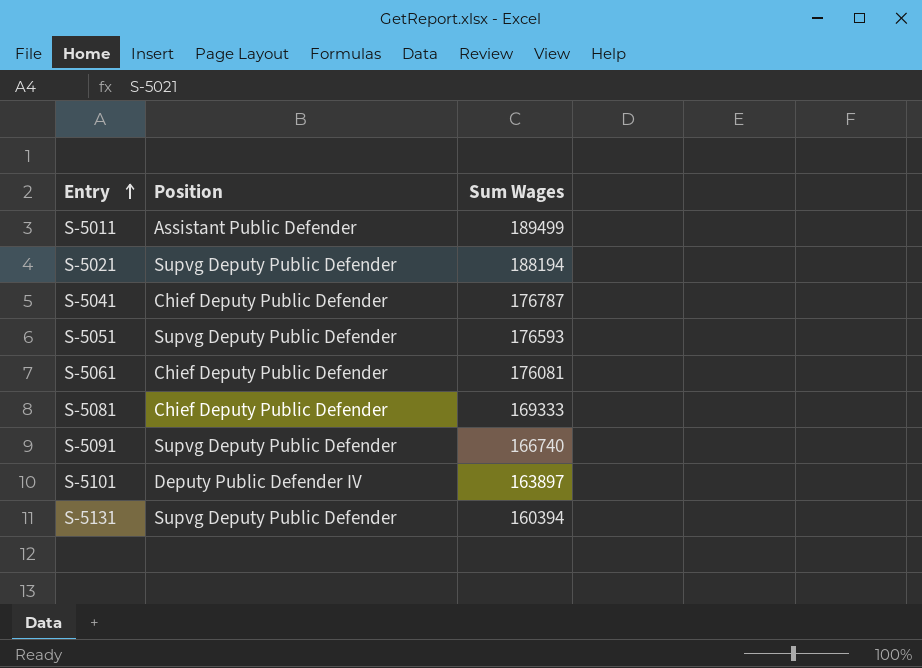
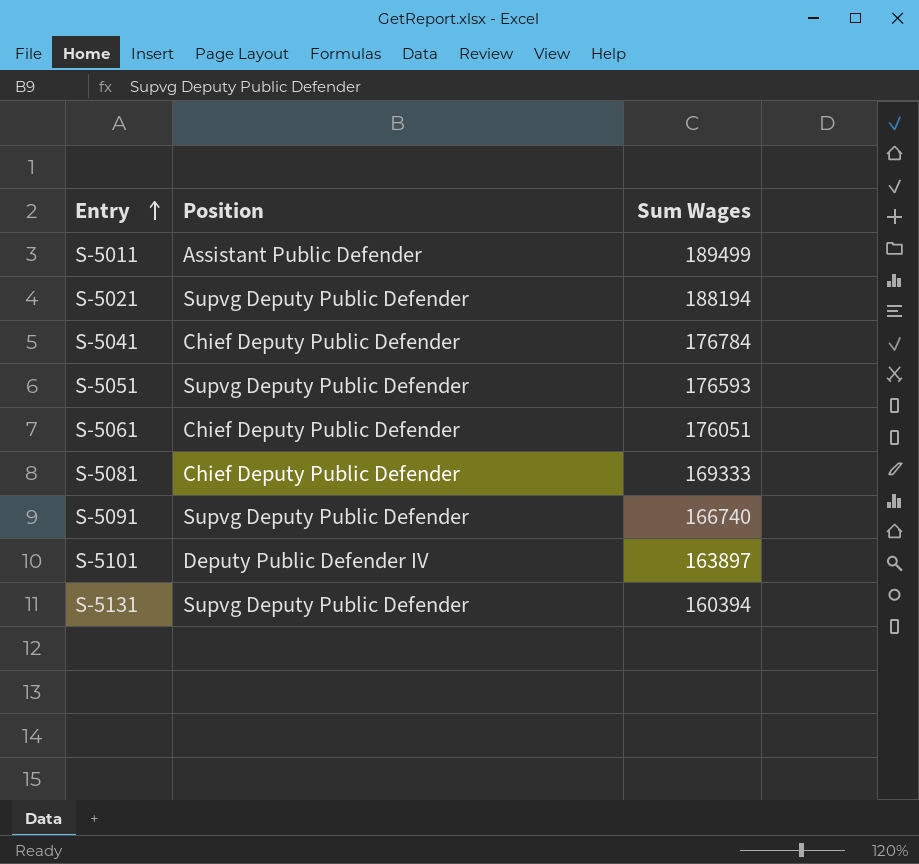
S-5041 | Sum Wages: 176787 -> 176784
S-5061 | Sum Wages: 176081 -> 176051

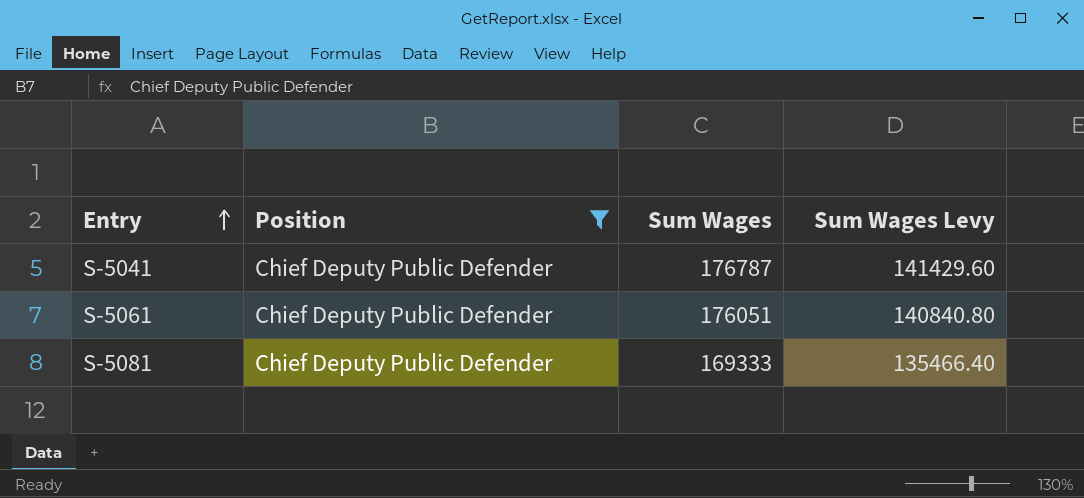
filter: none -> Position = Chief Deputy Public Defender
column Sum Wages Levy | formula: none -> [Sum Wages] * 0.8
S-5041 | Sum Wages: 176784 -> 176787

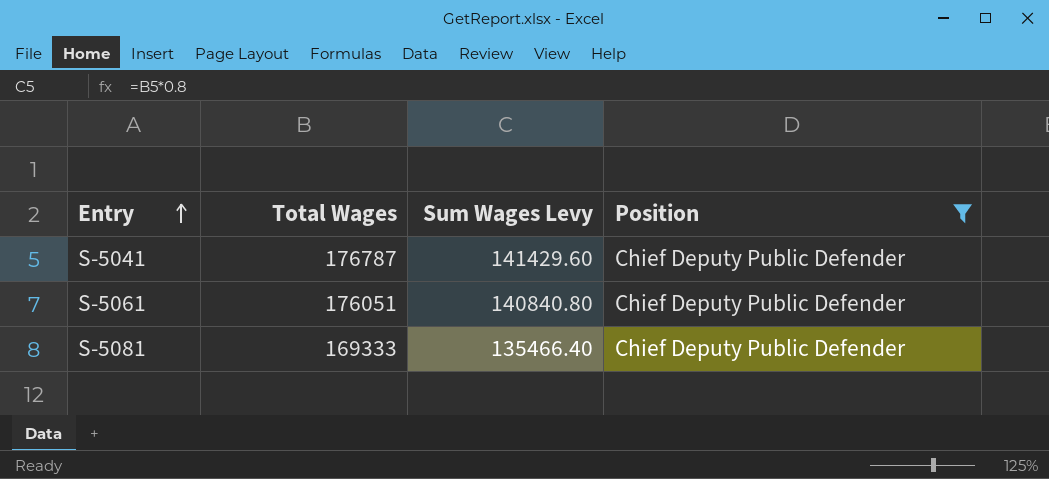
column name: Sum Wages -> Total Wages
column Position | position: 2 -> 4

